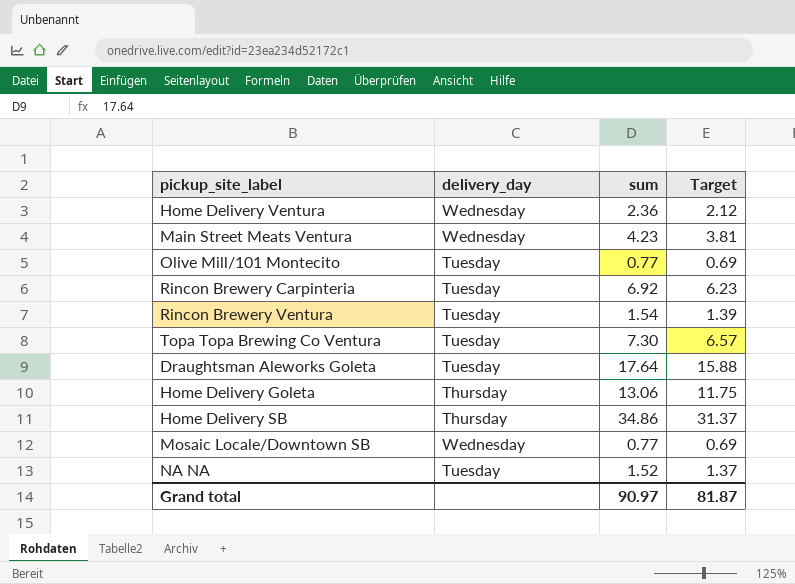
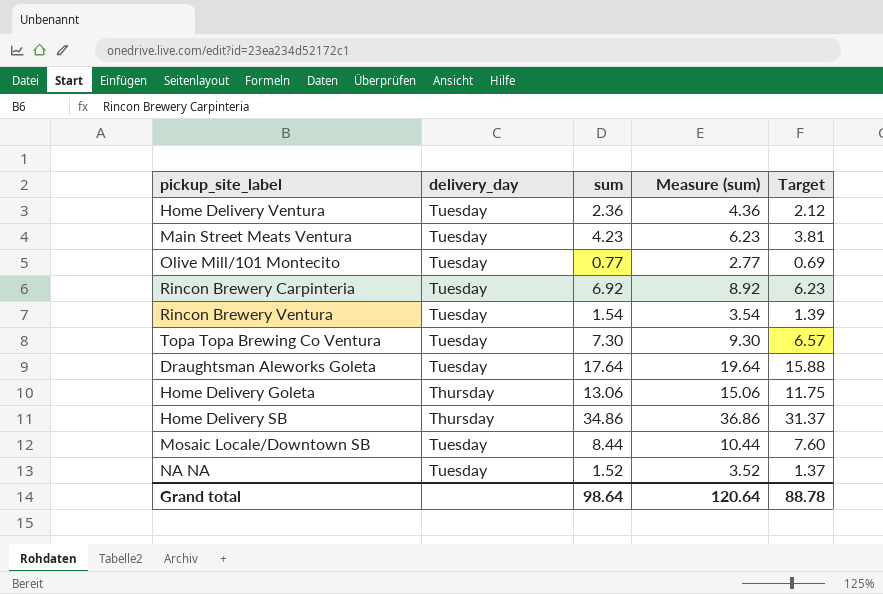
column Measure (sum) | formula: none -> [sum] + 2
Home Delivery Ventura | delivery_day: Wednesday -> Tuesday
Main Street Meats Ventura | delivery_day: Wednesday -> Tuesday
Mosaic Locale/Downtown SB | delivery_day: Wednesday -> Tuesday
Mosaic Locale/Downtown SB | sum: 0.77 -> 8.44
Mosaic Locale/Downtown SB | Target: 0.69 -> 7.60
Grand total | sum: 90.97 -> 98.64
Grand total | Target: 81.87 -> 88.78

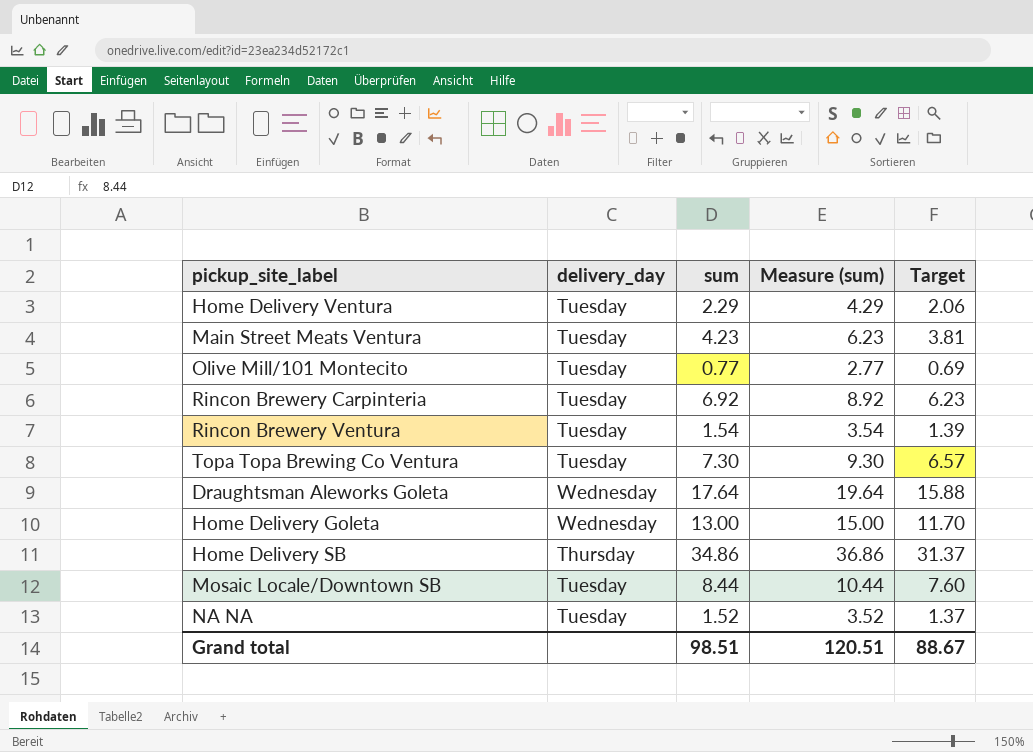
Home Delivery Ventura | sum: 2.36 -> 2.29
Home Delivery Ventura | Measure (sum): 4.36 -> 4.29
Home Delivery Ventura | Target: 2.12 -> 2.06
Draughtsman Aleworks Goleta | delivery_day: Tuesday -> Wednesday
Home Delivery Goleta | delivery_day: Thursday -> Wednesday
Home Delivery Goleta | sum: 13.06 -> 13.00
Home Delivery Goleta | Measure (sum): 15.06 -> 15.00
Home Delivery Goleta | Target: 11.75 -> 11.70
Grand total | sum: 98.64 -> 98.51
Grand total | Measure (sum): 120.64 -> 120.51
Grand total | Target: 88.78 -> 88.67

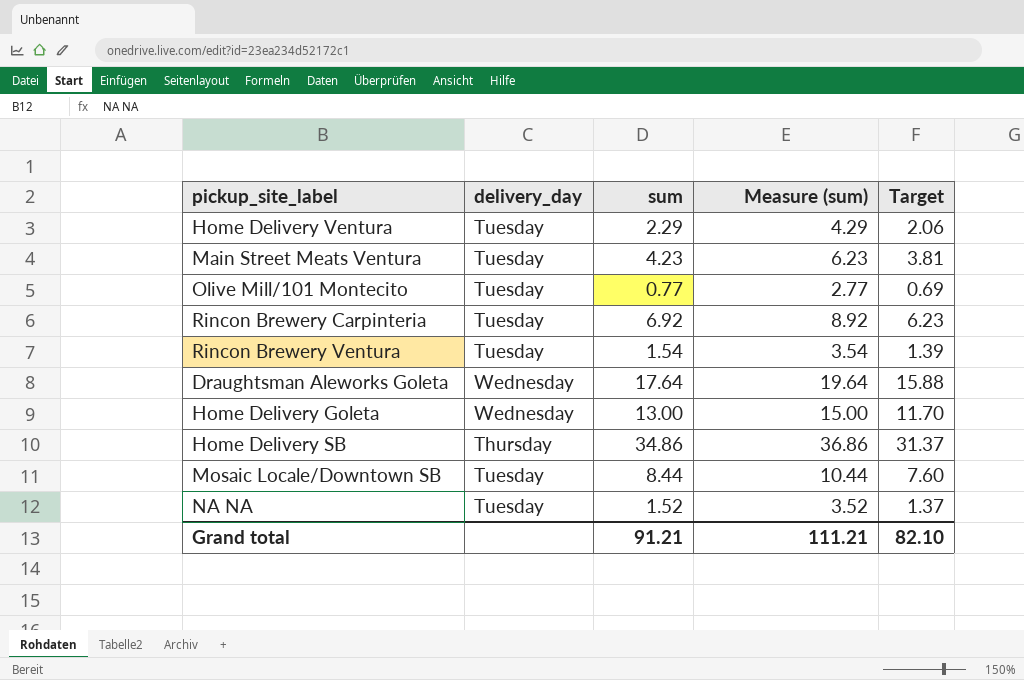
row Topa Topa Brewing Co Ventura: Tuesday | 7.30 | 9.30 | 6.57 -> none
Grand total | sum: 98.51 -> 91.21
Grand total | Measure (sum): 120.51 -> 111.21
Grand total | Target: 88.67 -> 82.10

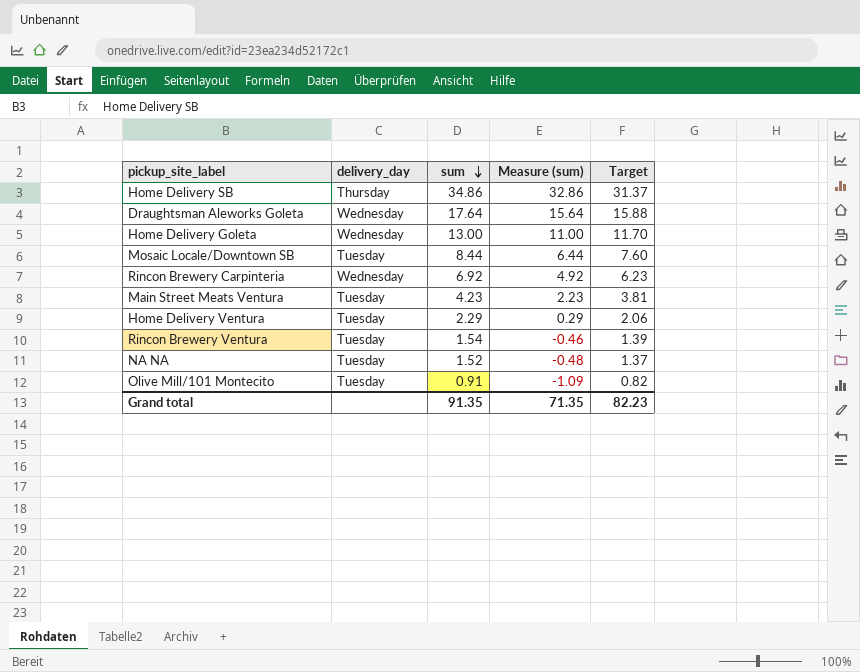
row order: none -> sum descending
column Measure (sum) | formula: [sum] + 2 -> [sum] - 2
Rincon Brewery Carpinteria | delivery_day: Tuesday -> Wednesday
Olive Mill/101 Montecito | sum: 0.77 -> 0.91
Olive Mill/101 Montecito | Target: 0.69 -> 0.82
Grand total | sum: 91.21 -> 91.35
Grand total | Measure (sum): 111.21 -> 71.35
Grand total | Target: 82.10 -> 82.23

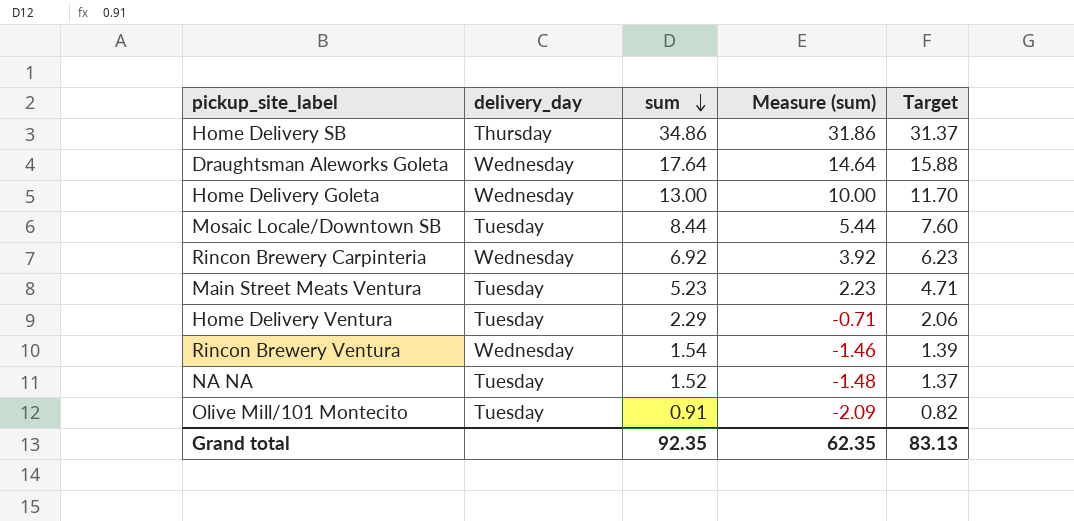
column Measure (sum) | formula: [sum] - 2 -> [sum] - 3
Main Street Meats Ventura | sum: 4.23 -> 5.23
Main Street Meats Ventura | Target: 3.81 -> 4.71
Rincon Brewery Ventura | delivery_day: Tuesday -> Wednesday
Grand total | sum: 91.35 -> 92.35
Grand total | Measure (sum): 71.35 -> 62.35
Grand total | Target: 82.23 -> 83.13

